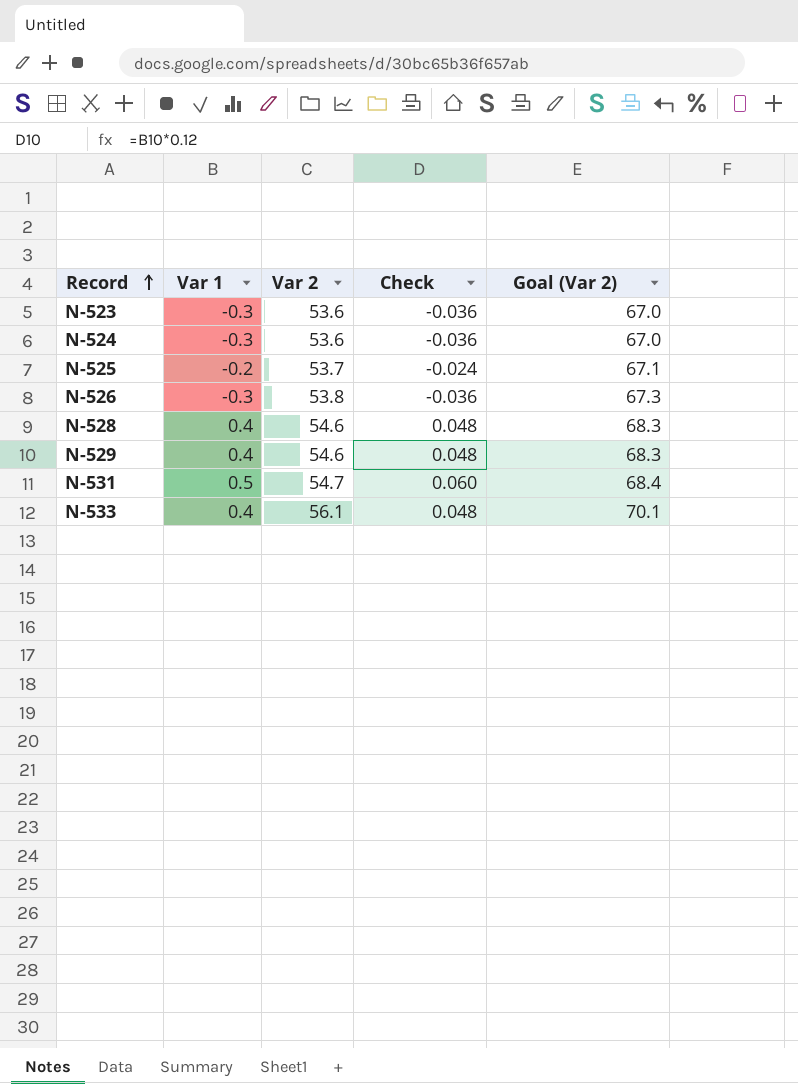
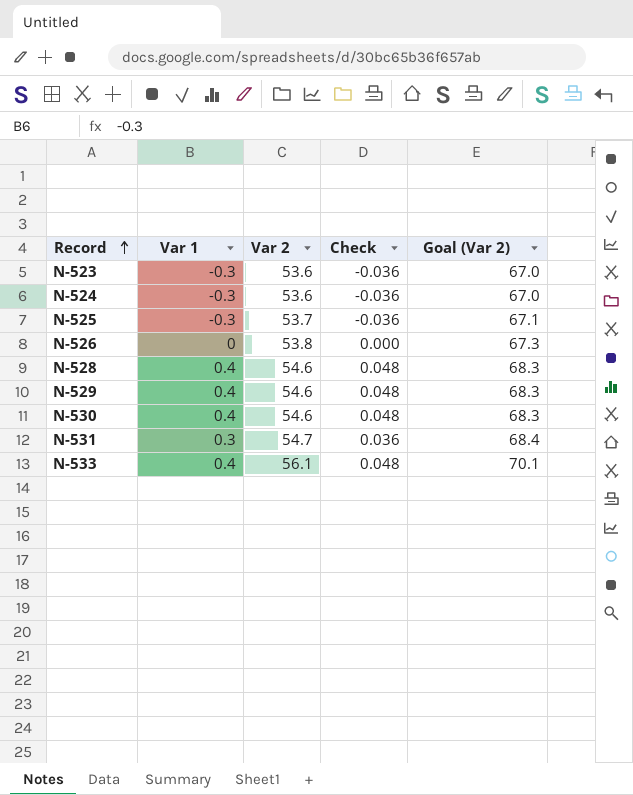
N-525 | Var 1: -0.2 -> -0.3
N-525 | Check: -0.024 -> -0.036
N-526 | Var 1: -0.3 -> 0
N-526 | Check: -0.036 -> 0.000
row N-530: none -> 0.4 | 54.6 | 0.048 | 68.3
N-531 | Var 1: 0.5 -> 0.3
N-531 | Check: 0.060 -> 0.036

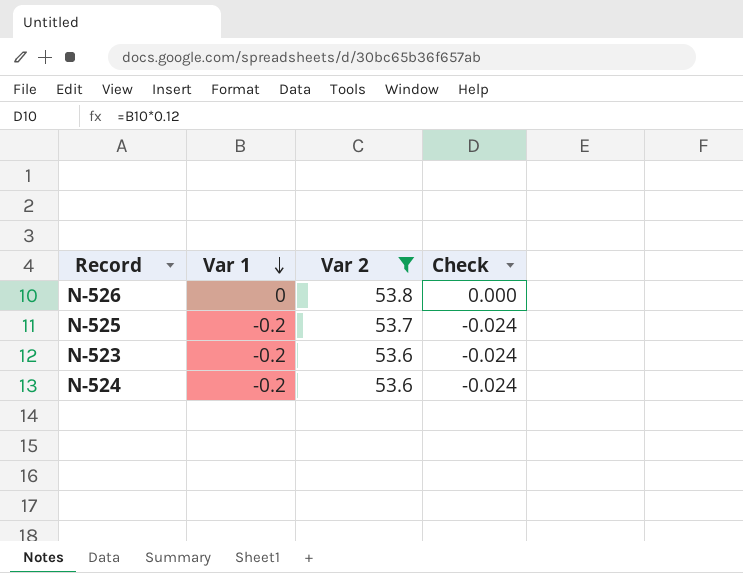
filter: none -> Var 2 <= 53.8
row order: Record ascending -> Var 1 descending
column Goal (Var 2) | formula: [Var 2] * 1.25 -> none
N-525 | Var 1: -0.3 -> -0.2
N-525 | Check: -0.036 -> -0.024
N-523 | Var 1: -0.3 -> -0.2
N-523 | Check: -0.036 -> -0.024
N-524 | Var 1: -0.3 -> -0.2
N-524 | Check: -0.036 -> -0.024

